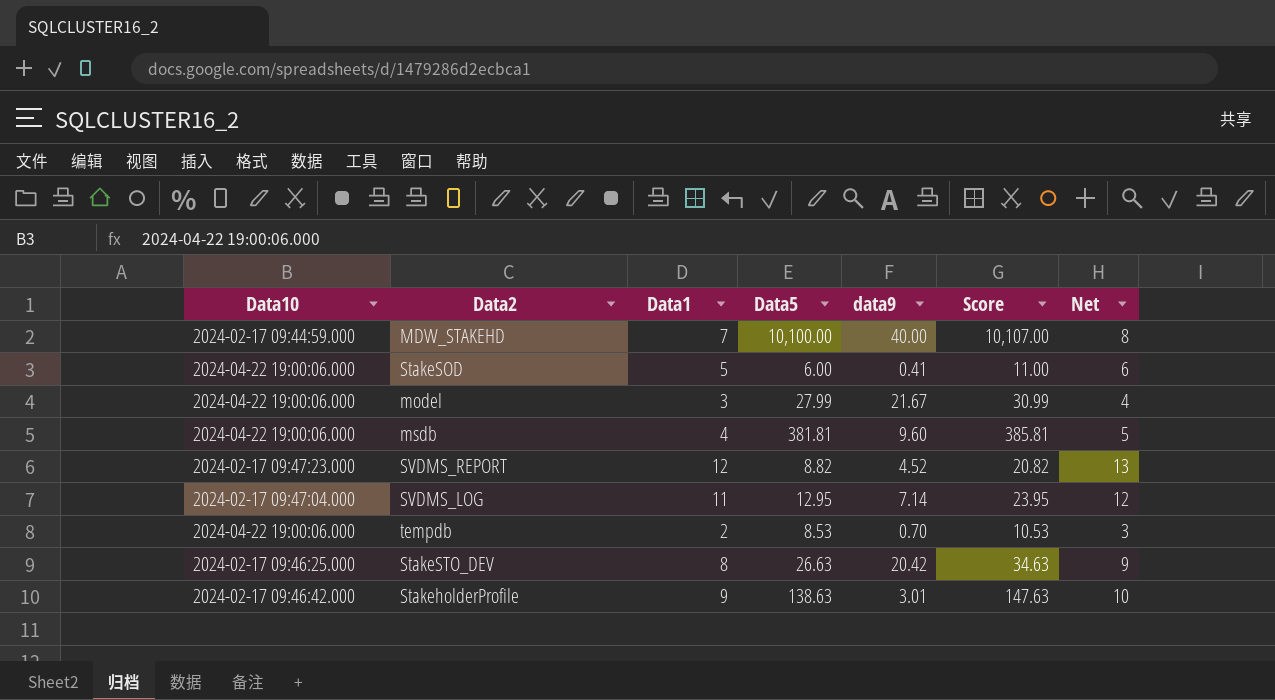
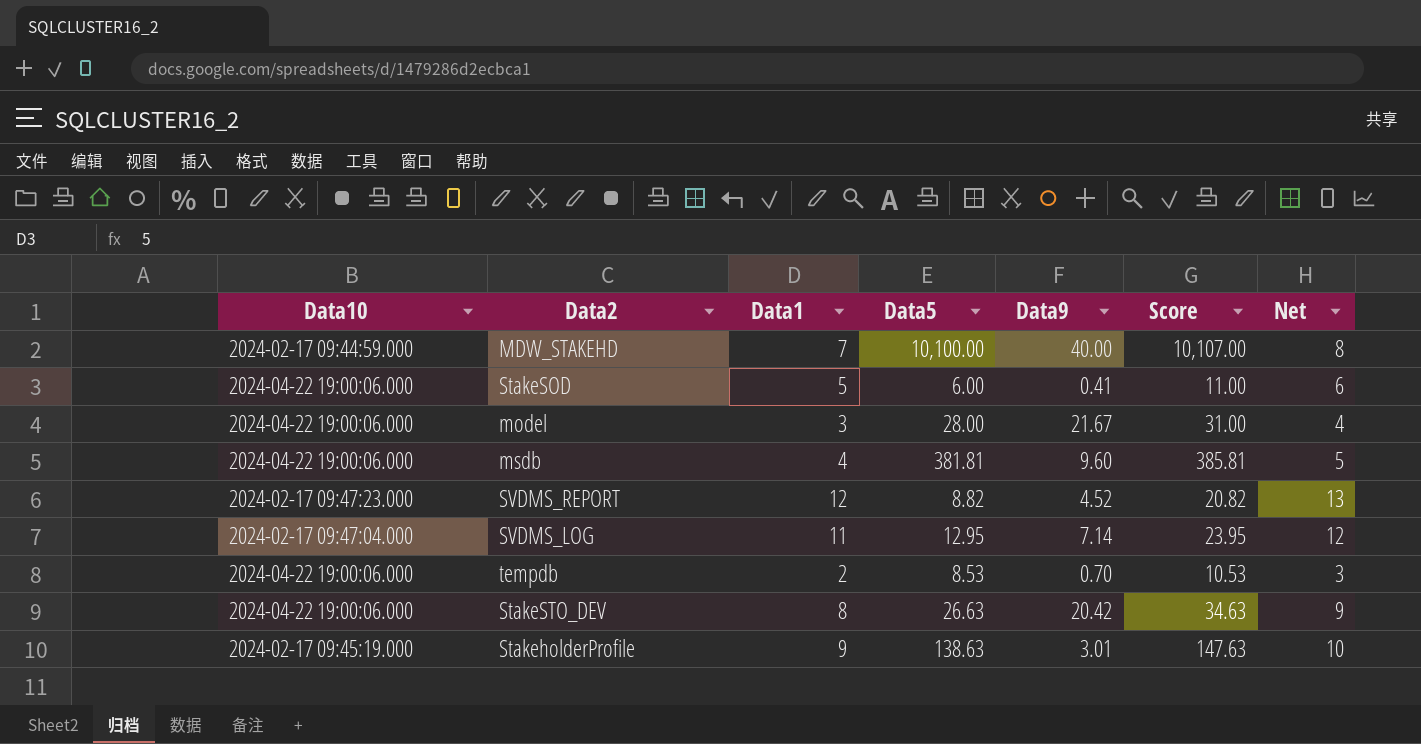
column name: data9 -> Data9
model | Data5: 27.99 -> 28.00
model | Score: 30.99 -> 31.00
StakeSTO_DEV | Data10: 2024-02-17 09:46:25.000 -> 2024-04-22 19:00:06.000
StakeholderProfile | Data10: 2024-02-17 09:46:42.000 -> 2024-02-17 09:45:19.000

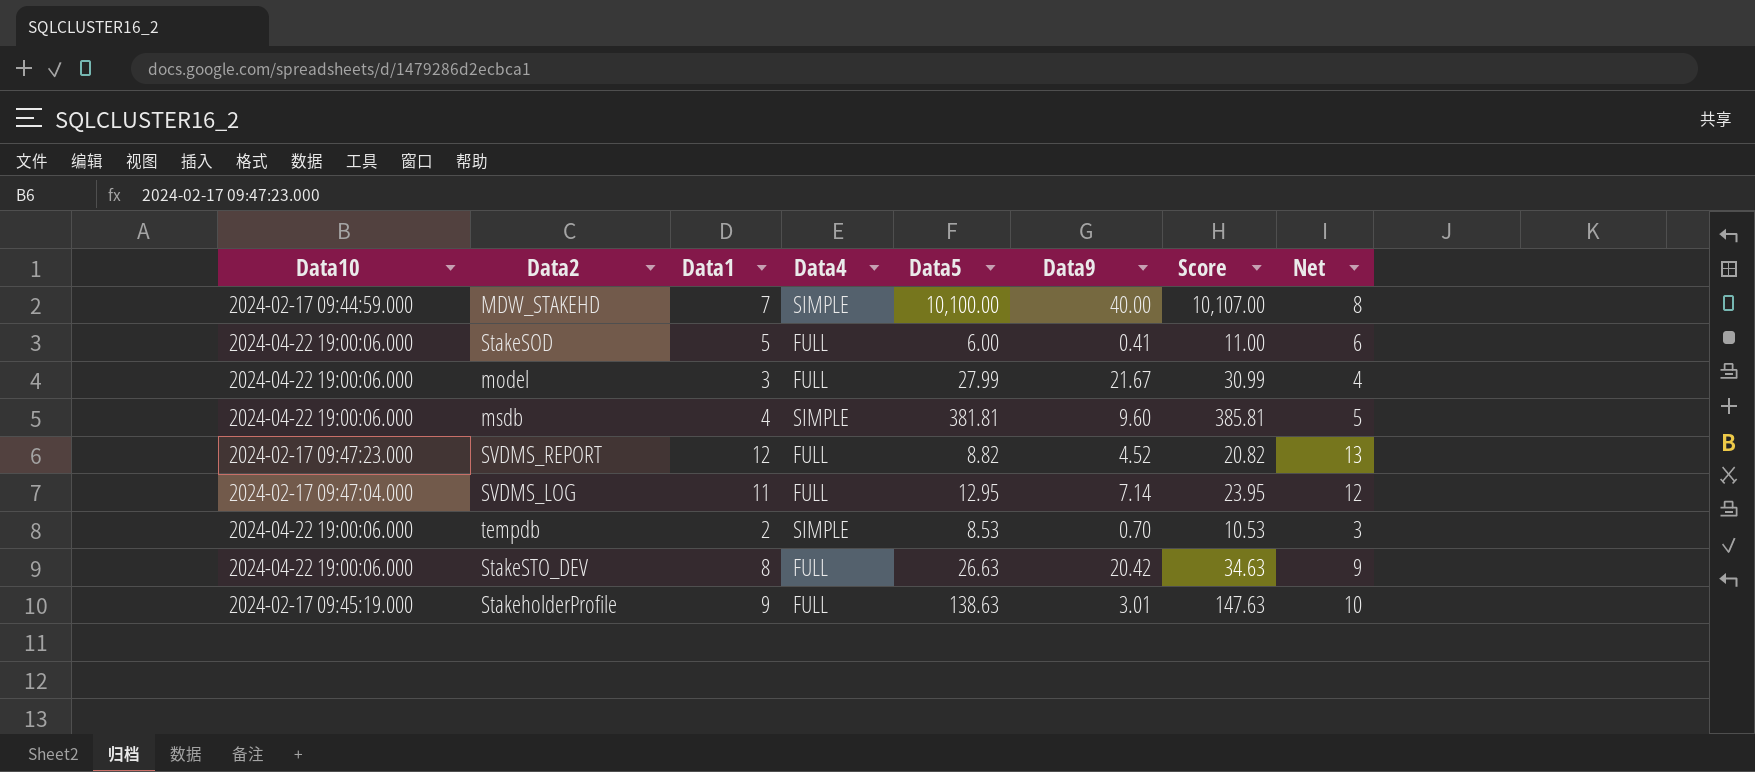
column Data4 | position: none -> 4
model | Data5: 28.00 -> 27.99
model | Score: 31.00 -> 30.99

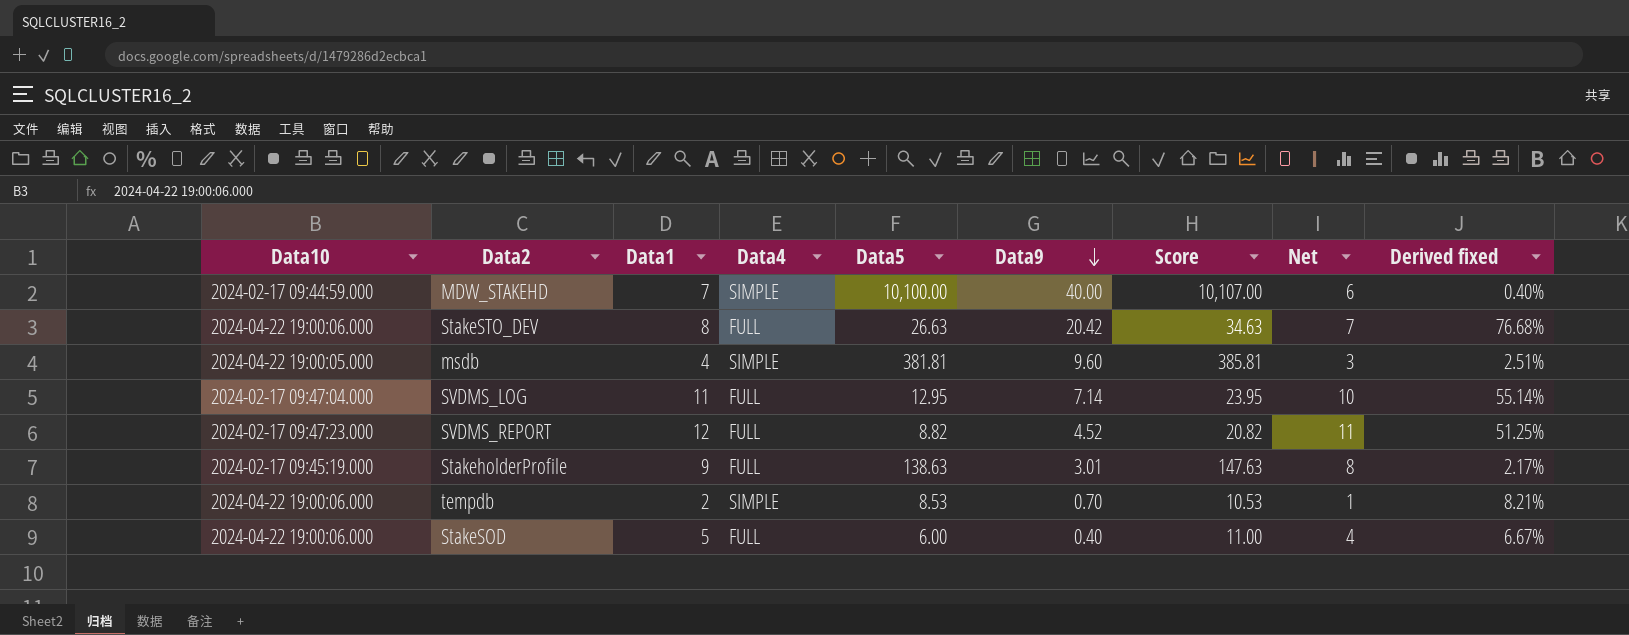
row order: none -> Data9 descending
column Net | formula: [Data1] + 1 -> [Data1] - 1
column Derived fixed | formula: none -> [Data9] / [Data5]
row model: 2024-04-22 19:00:06.000 | 3 | FULL | 27.99 | 21.67 | 30.99 | 4 -> none
msdb | Data10: 2024-04-22 19:00:06.000 -> 2024-04-22 19:00:05.000
StakeSOD | Data9: 0.41 -> 0.40

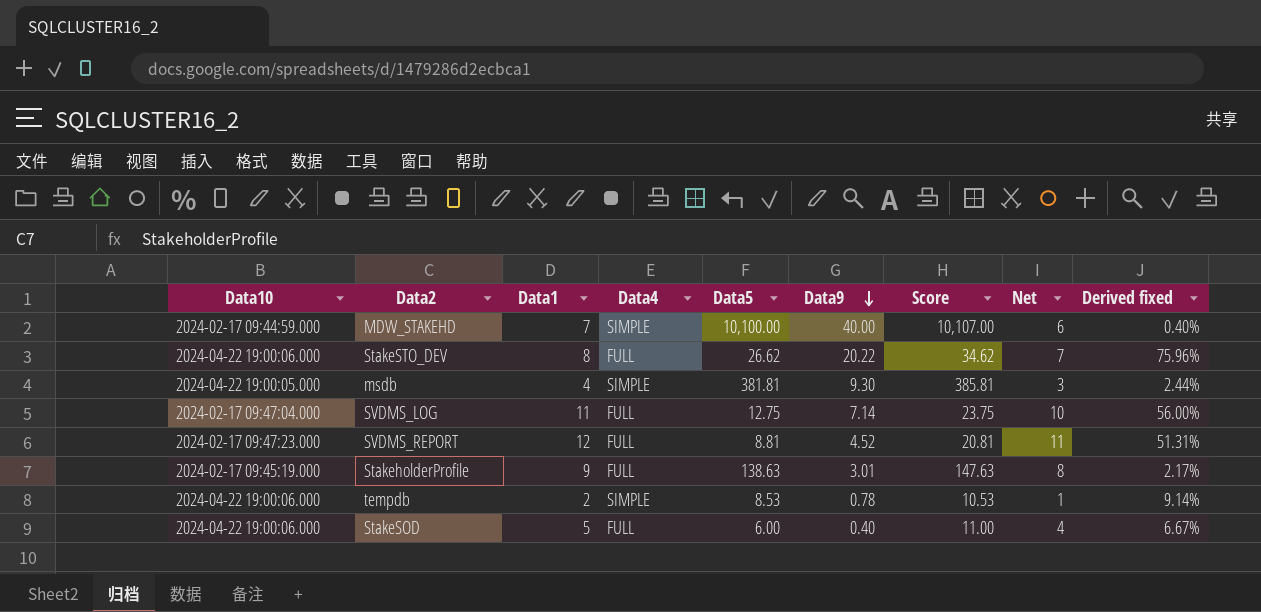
StakeSTO_DEV | Data5: 26.63 -> 26.62
StakeSTO_DEV | Data9: 20.42 -> 20.22
StakeSTO_DEV | Score: 34.63 -> 34.62
StakeSTO_DEV | Derived fixed: 76.68% -> 75.96%
msdb | Data9: 9.60 -> 9.30
msdb | Derived fixed: 2.51% -> 2.44%
SVDMS_LOG | Data5: 12.95 -> 12.75
SVDMS_LOG | Score: 23.95 -> 23.75
SVDMS_LOG | Derived fixed: 55.14% -> 56.00%
SVDMS_REPORT | Data5: 8.82 -> 8.81
SVDMS_REPORT | Score: 20.82 -> 20.81
SVDMS_REPORT | Derived fixed: 51.25% -> 51.31%
tempdb | Data9: 0.70 -> 0.78
tempdb | Derived fixed: 8.21% -> 9.14%

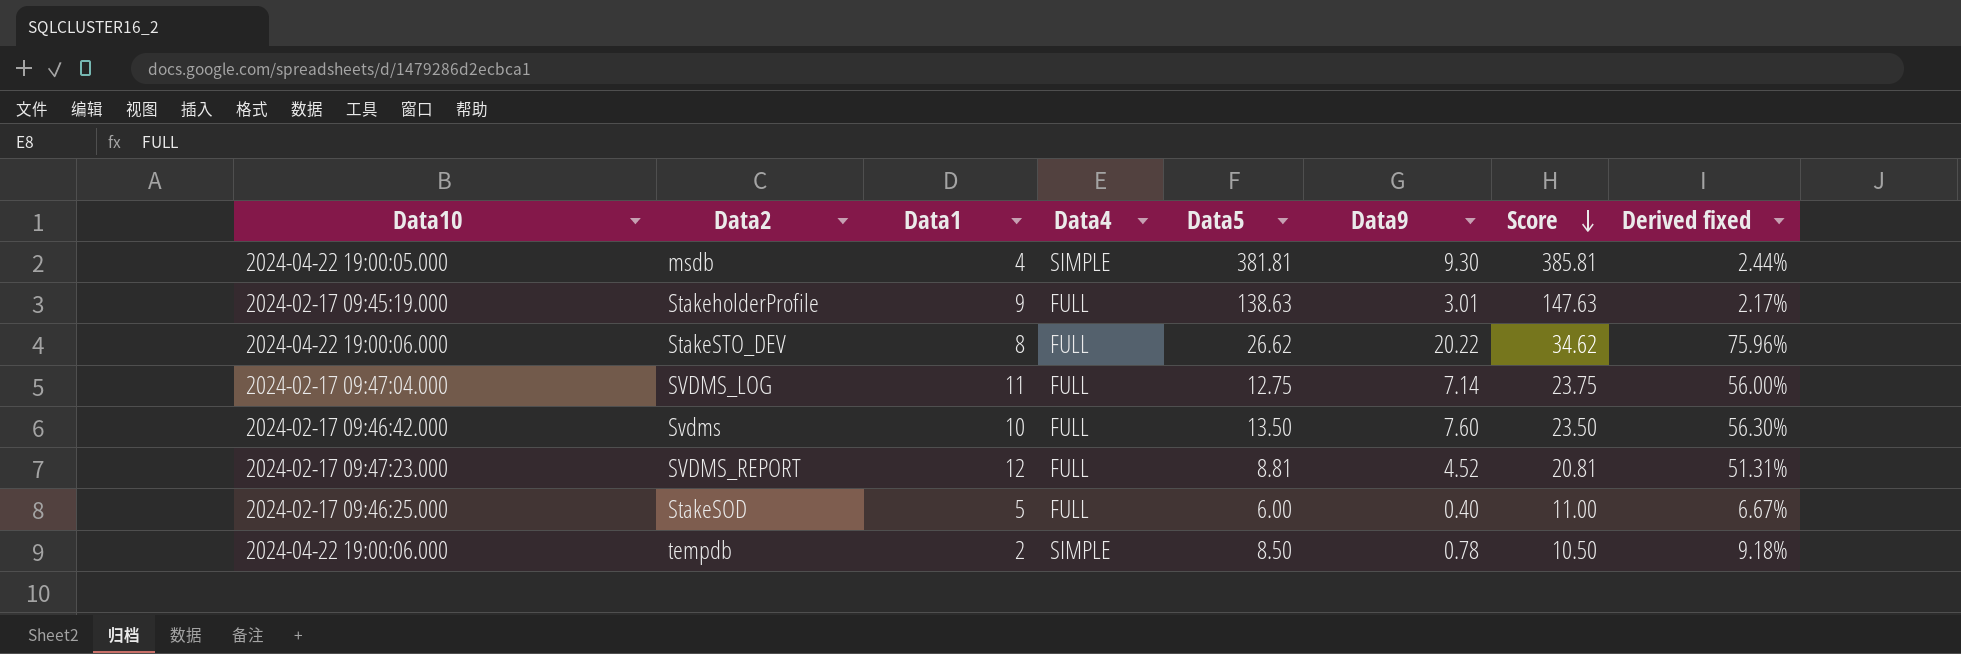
row order: Data9 descending -> Score descending
column Net | formula: [Data1] - 1 -> none
row MDW_STAKEHD: 2024-02-17 09:44:59.000 | 7 | SIMPLE | 10,100.00 | 40.00 | 10,107.00 | 6 | 0.40% -> none
row Svdms: none -> 2024-02-17 09:46:42.000 | 10 | FULL | 13.50 | 7.60 | 23.50 | 56.30%
StakeSOD | Data10: 2024-04-22 19:00:06.000 -> 2024-02-17 09:46:25.000
tempdb | Data5: 8.53 -> 8.50
tempdb | Score: 10.53 -> 10.50
tempdb | Derived fixed: 9.14% -> 9.18%

